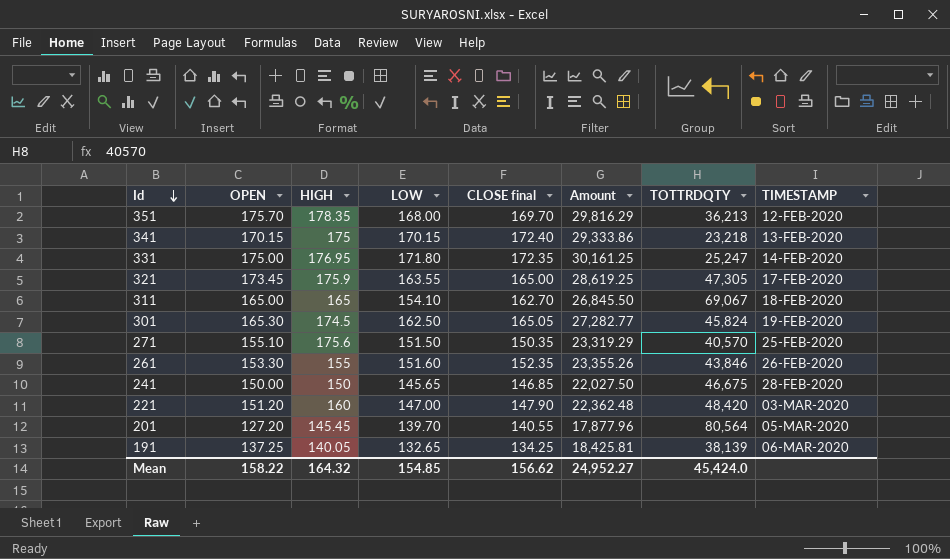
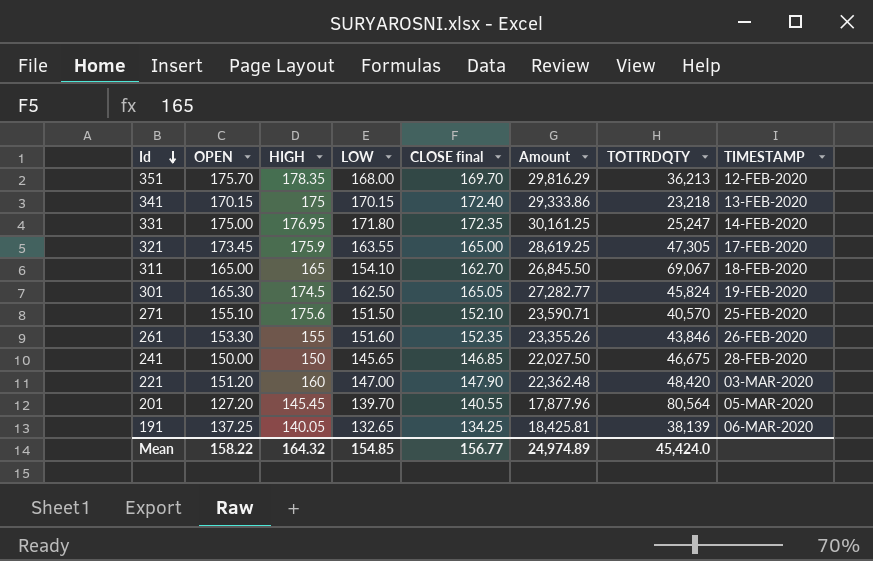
271 | CLOSE final: 150.35 -> 152.10
271 | Amount: 23,319.29 -> 23,590.71
Mean | CLOSE final: 156.62 -> 156.77
Mean | Amount: 24,952.27 -> 24,974.89

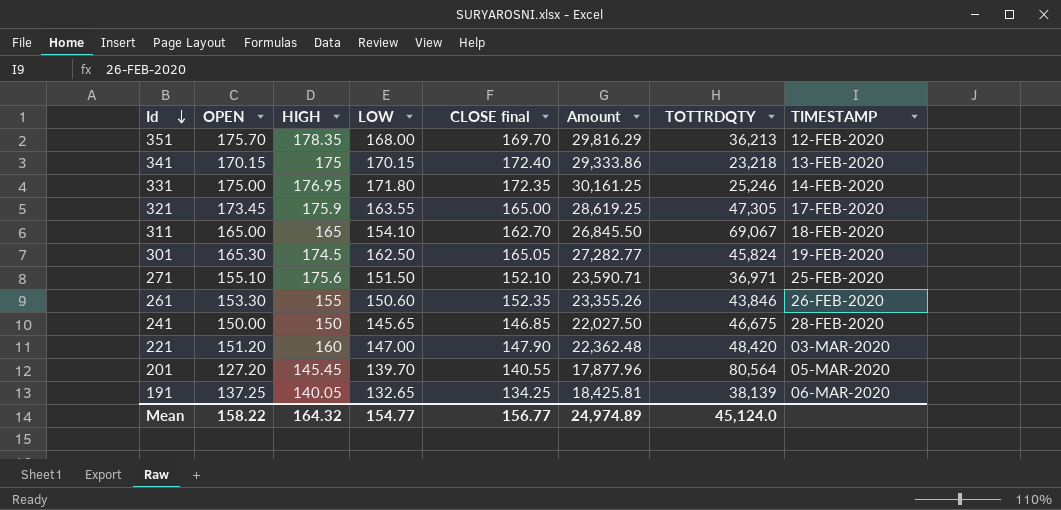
331 | TOTTRDQTY: 25,247 -> 25,246
271 | TOTTRDQTY: 40,570 -> 36,971
261 | LOW: 151.60 -> 150.60
Mean | LOW: 154.85 -> 154.77
Mean | TOTTRDQTY: 45,424.0 -> 45,124.0

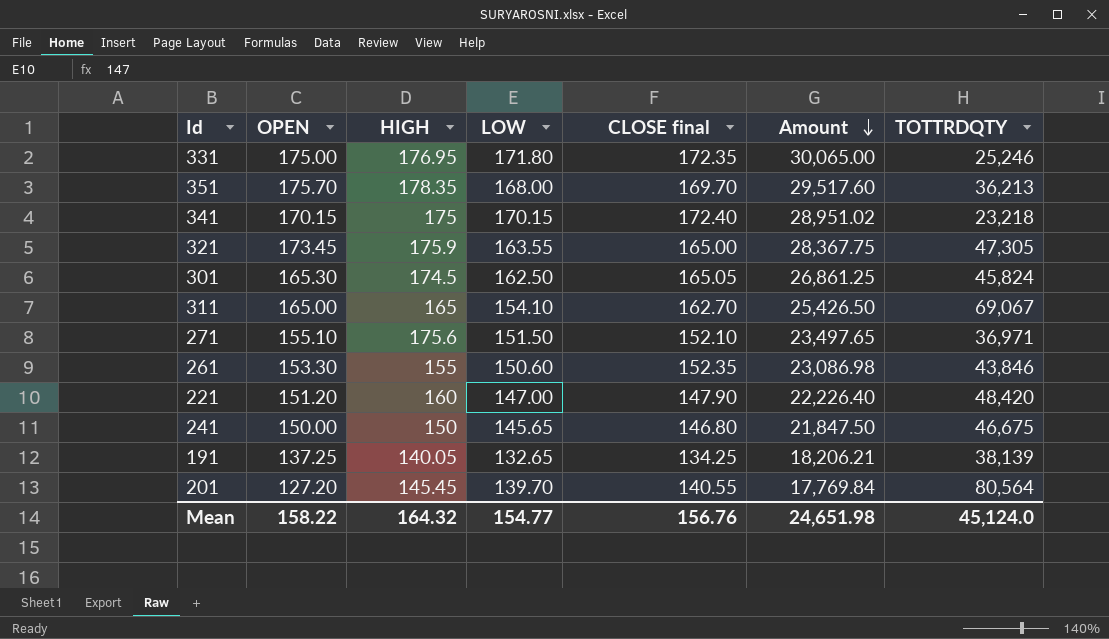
row order: Id descending -> Amount descending
column TIMESTAMP | position: 8 -> none
column Amount | formula: [OPEN] * [CLOSE final] -> [OPEN] * [LOW]
241 | CLOSE final: 146.85 -> 146.80
Mean | CLOSE final: 156.77 -> 156.76
Mean | Amount: 24,974.89 -> 24,651.98

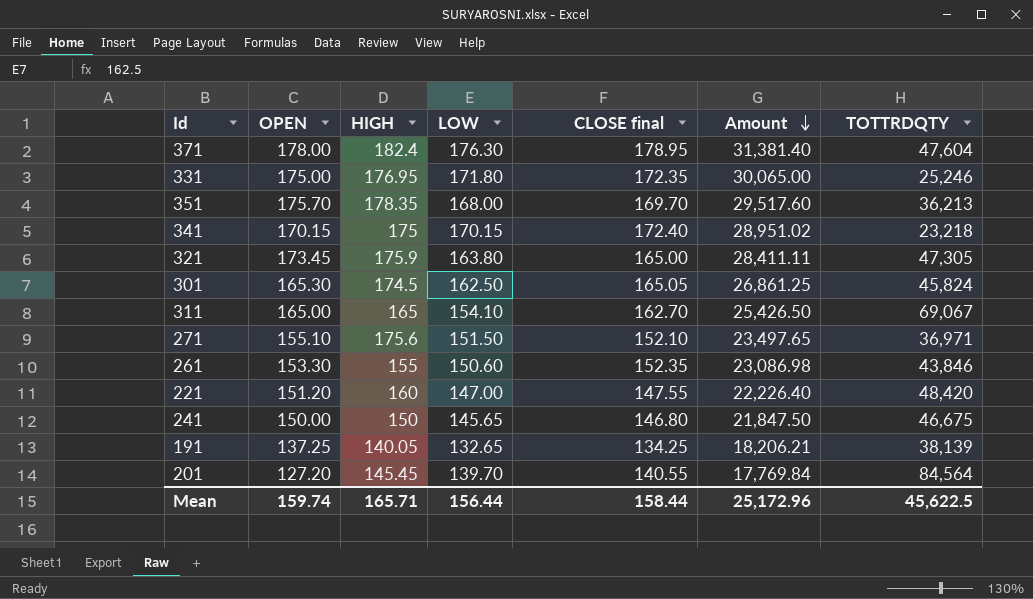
row 371: none -> 178.00 | 182.4 | 176.30 | 178.95 | 31,381.40 | 47,604
321 | LOW: 163.55 -> 163.80
321 | Amount: 28,367.75 -> 28,411.11
221 | CLOSE final: 147.90 -> 147.55
201 | TOTTRDQTY: 80,564 -> 84,564
Mean | OPEN: 158.22 -> 159.74
Mean | HIGH: 164.32 -> 165.71
Mean | LOW: 154.77 -> 156.44
Mean | CLOSE final: 156.76 -> 158.44
Mean | Amount: 24,651.98 -> 25,172.96
Mean | TOTTRDQTY: 45,124.0 -> 45,622.5

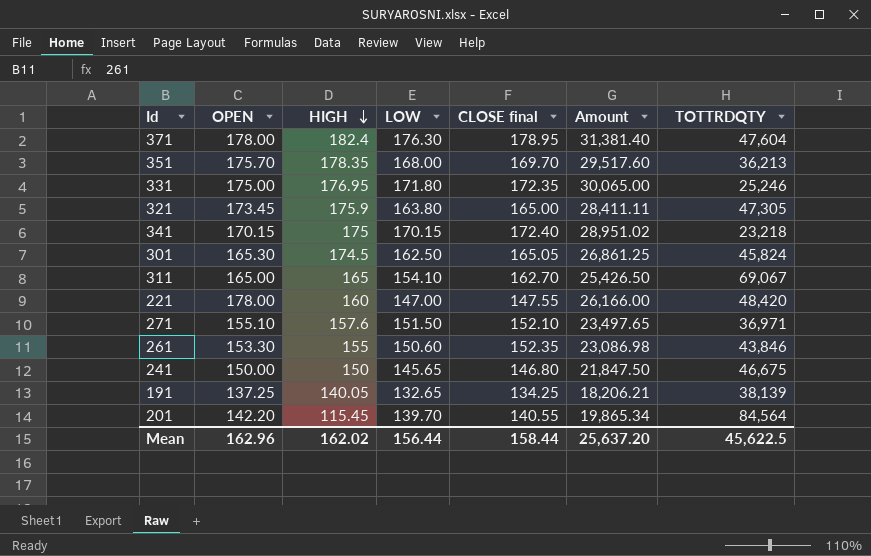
row order: Amount descending -> HIGH descending
221 | OPEN: 151.20 -> 178.00
221 | Amount: 22,226.40 -> 26,166.00
271 | HIGH: 175.6 -> 157.6
201 | OPEN: 127.20 -> 142.20
201 | HIGH: 145.45 -> 115.45
201 | Amount: 17,769.84 -> 19,865.34
Mean | OPEN: 159.74 -> 162.96
Mean | HIGH: 165.71 -> 162.02
Mean | Amount: 25,172.96 -> 25,637.20

